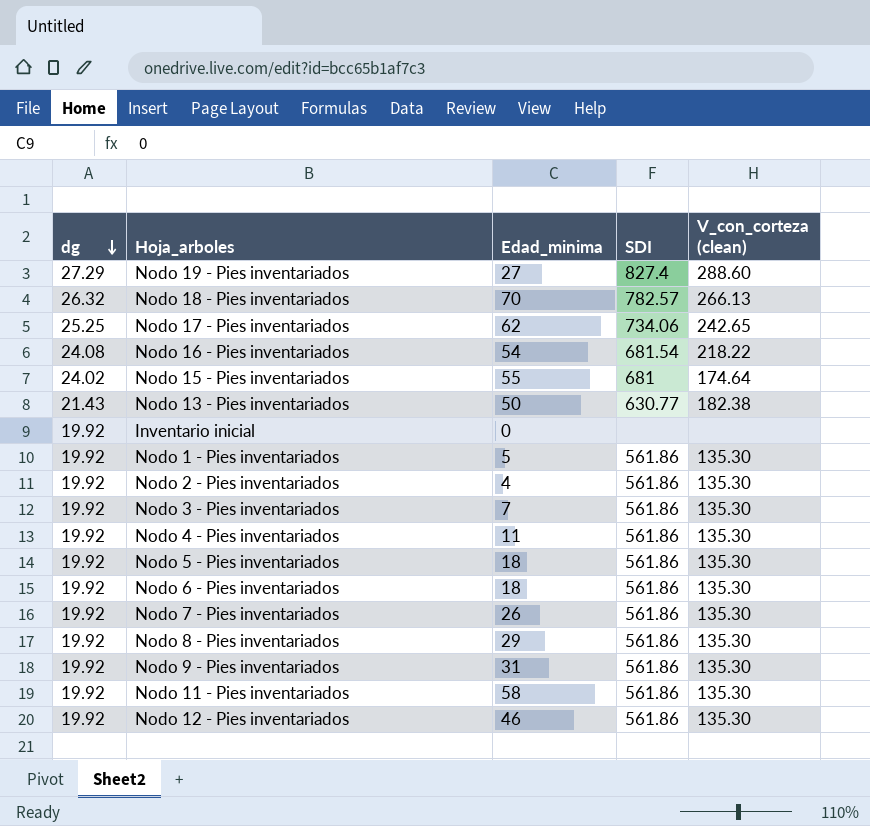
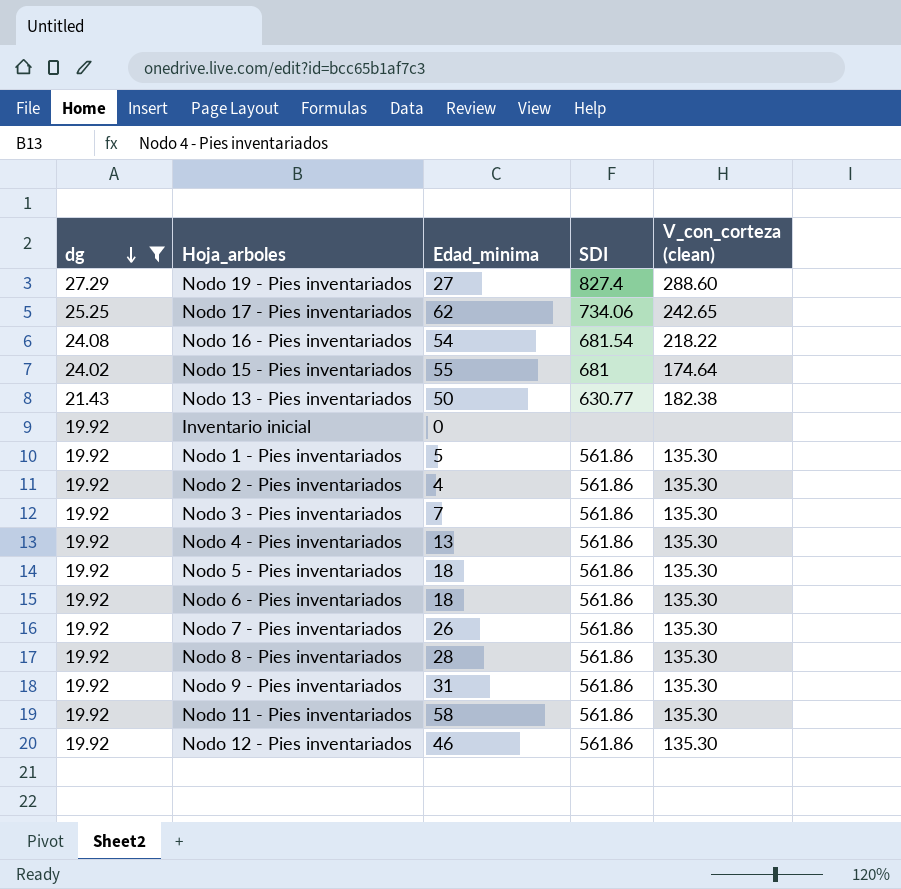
filter: none -> dg != 26.32
Nodo 4 - Pies inventariados | Edad_minima: 11 -> 13
Nodo 8 - Pies inventariados | Edad_minima: 29 -> 28

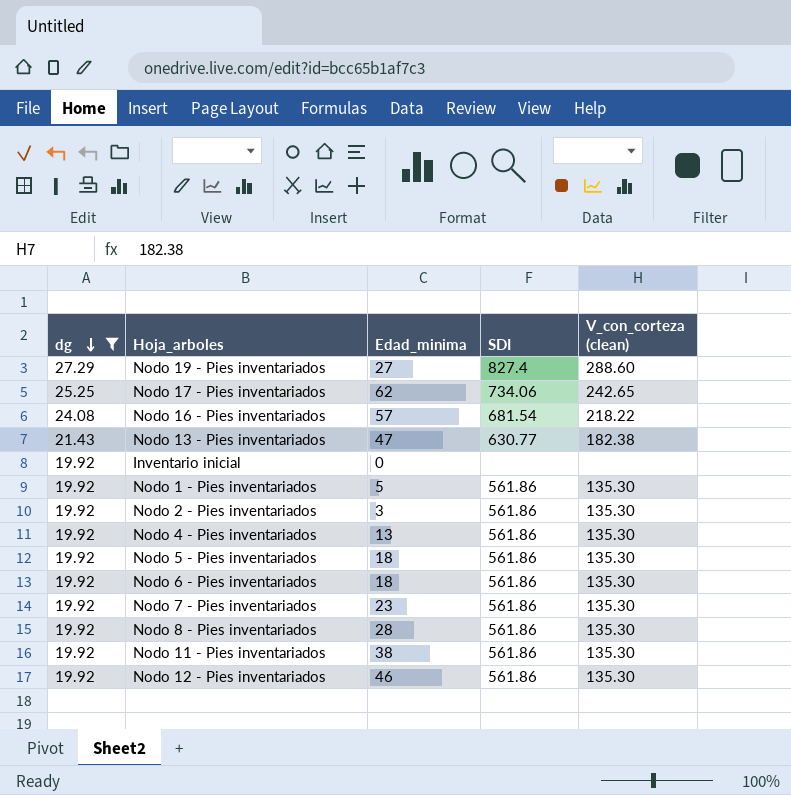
row Nodo 15 - Pies inventariados: 24.02 | 55 | 681 | 174.64 -> none
row Nodo 3 - Pies inventariados: 19.92 | 7 | 561.86 | 135.30 -> none
row Nodo 9 - Pies inventariados: 19.92 | 31 | 561.86 | 135.30 -> none
Nodo 16 - Pies inventariados | Edad_minima: 54 -> 57
Nodo 13 - Pies inventariados | Edad_minima: 50 -> 47
Nodo 2 - Pies inventariados | Edad_minima: 4 -> 3
Nodo 7 - Pies inventariados | Edad_minima: 26 -> 23
Nodo 11 - Pies inventariados | Edad_minima: 58 -> 38

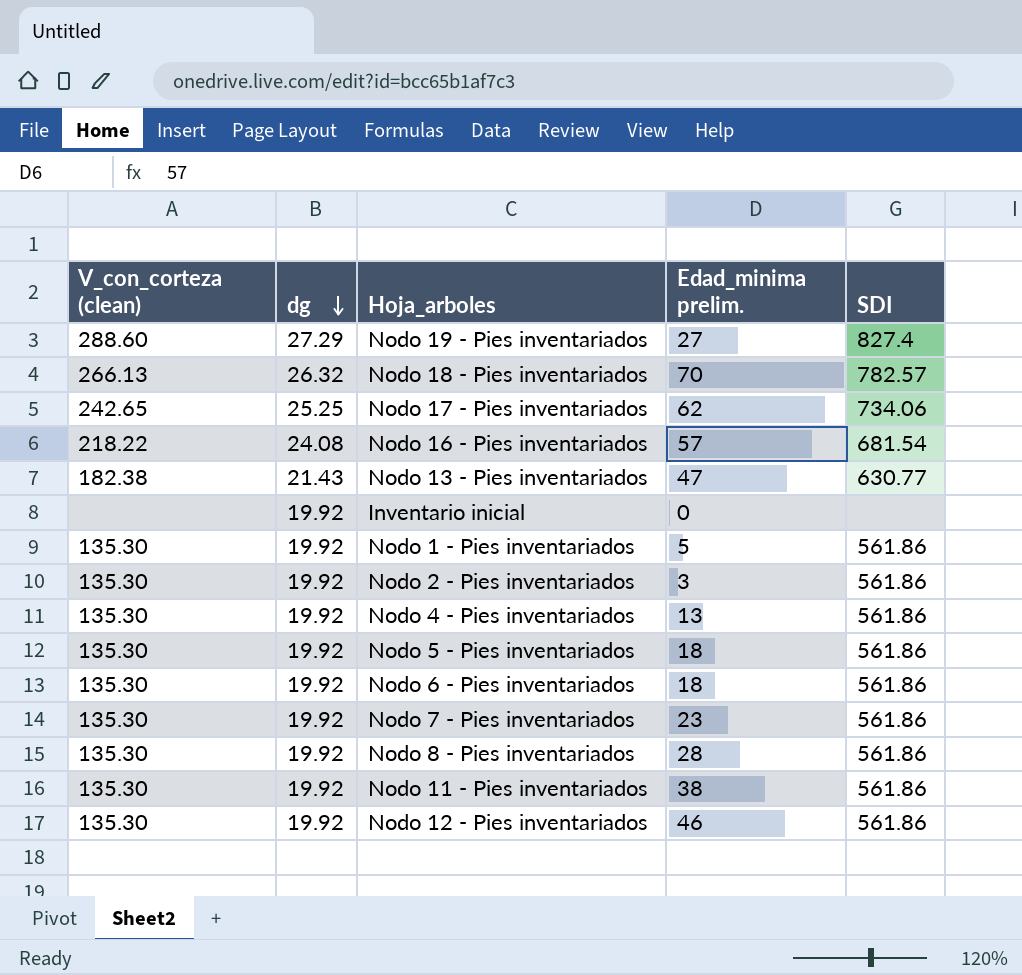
filter: dg != 26.32 -> none
column V_con_corteza (clean) | position: 5 -> 1
column name: Edad_minima -> Edad_minima prelim.

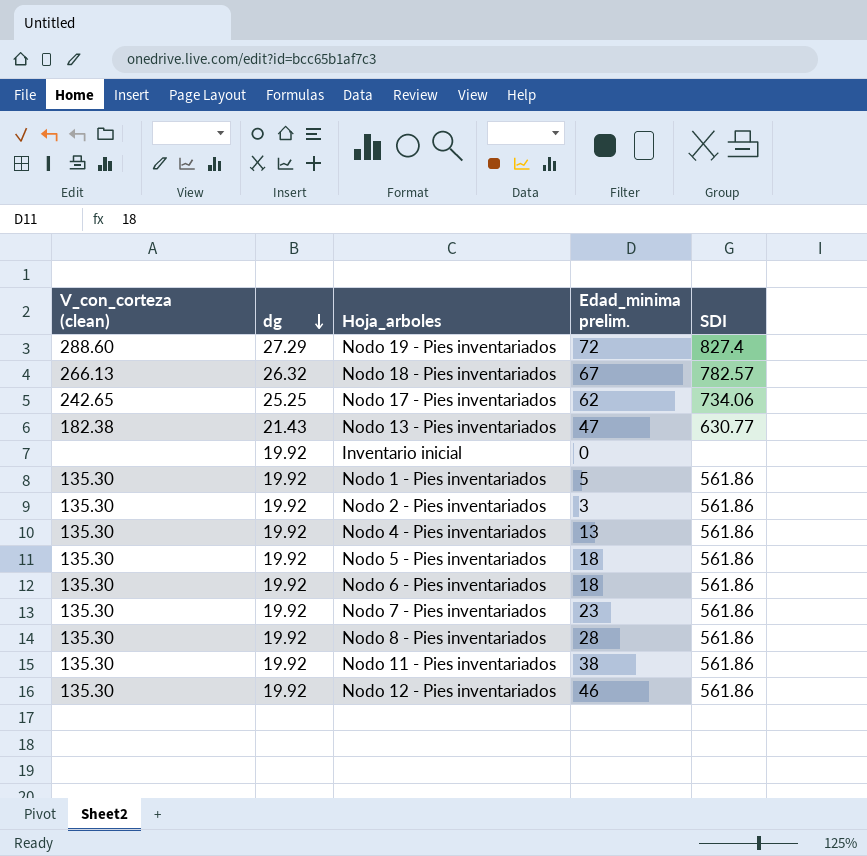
row Nodo 16 - Pies inventariados: 218.22 | 24.08 | 57 | 681.54 -> none
Nodo 19 - Pies inventariados | Edad_minima prelim.: 27 -> 72
Nodo 18 - Pies inventariados | Edad_minima prelim.: 70 -> 67

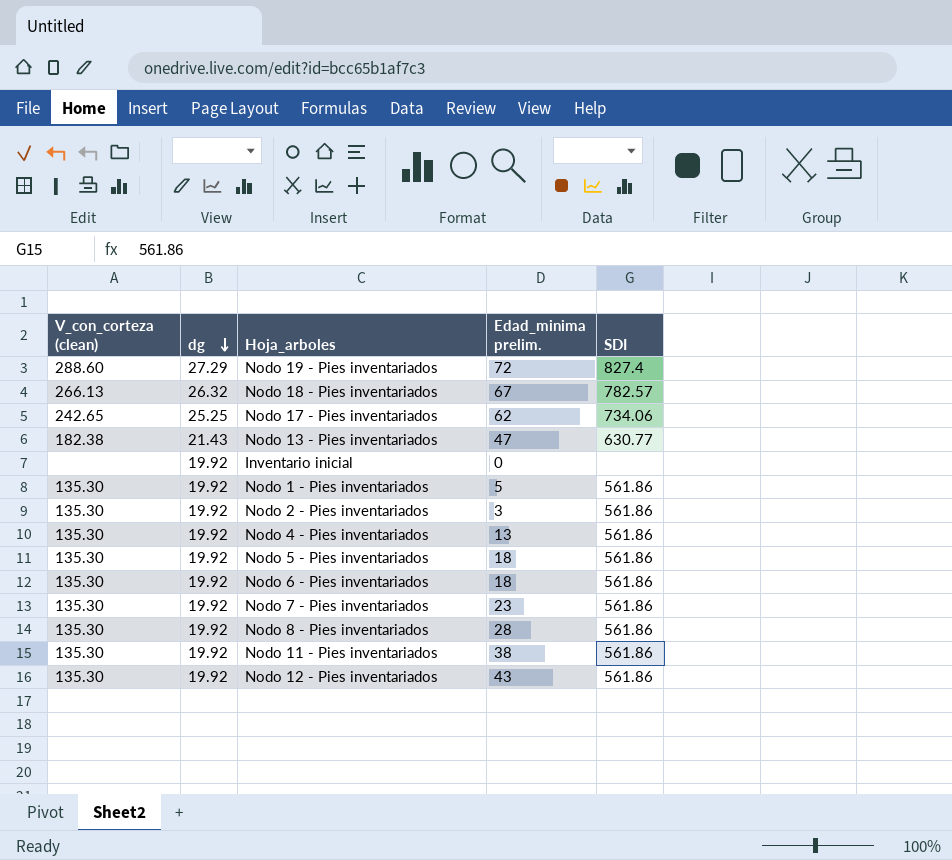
Nodo 12 - Pies inventariados | Edad_minima prelim.: 46 -> 43

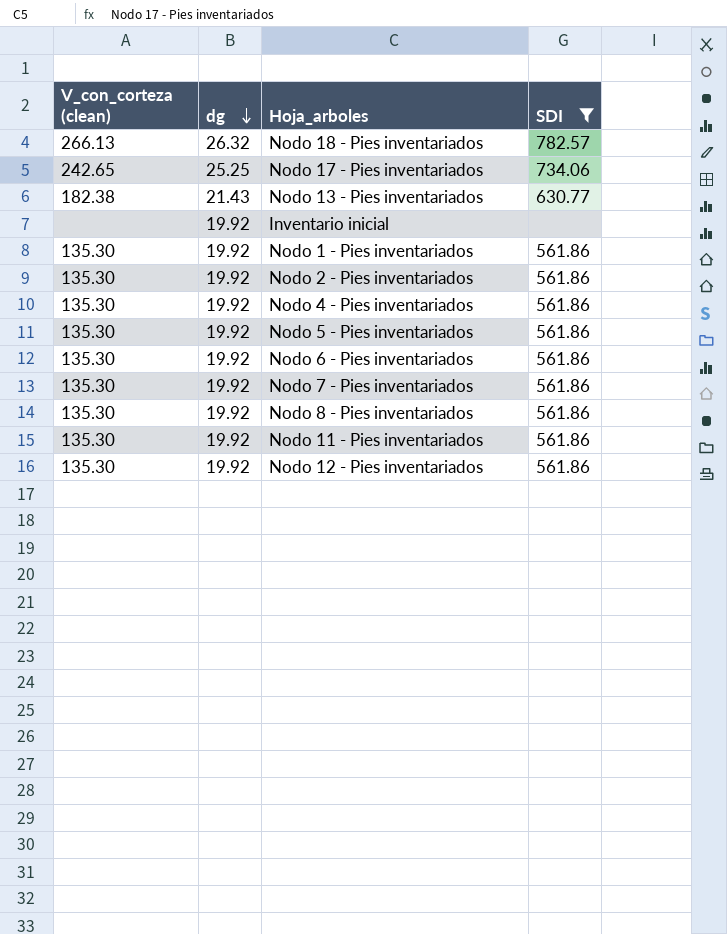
filter: none -> SDI != 827.4
column Edad_minima prelim. | position: 4 -> none

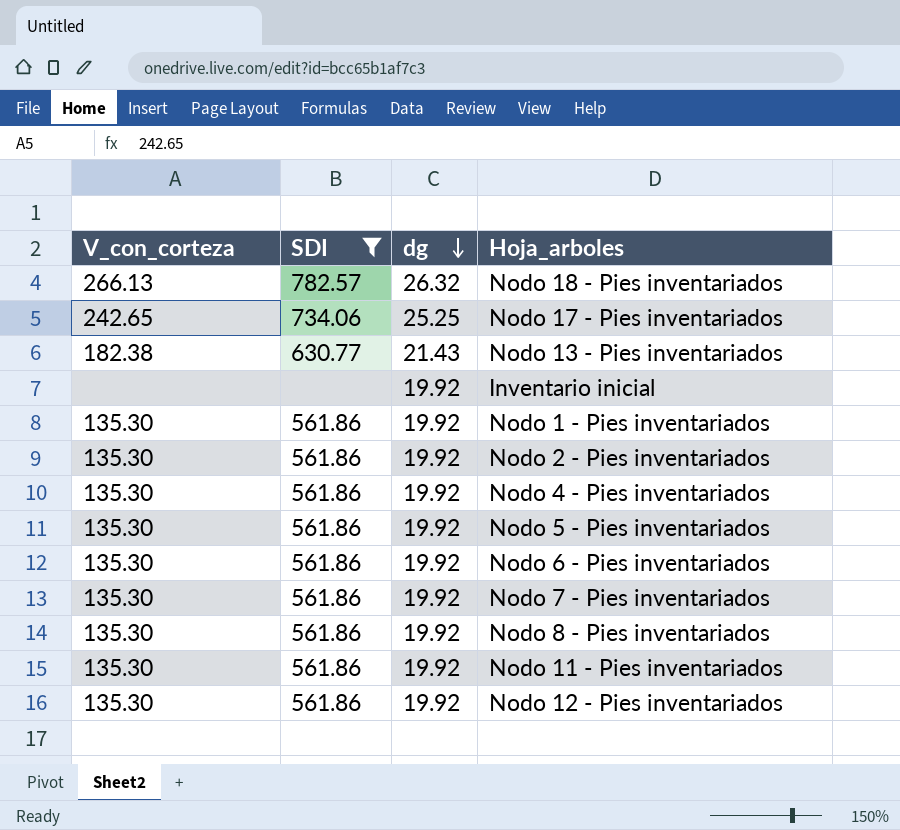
column name: V_con_corteza (clean) -> V_con_corteza
column SDI | position: 4 -> 2

